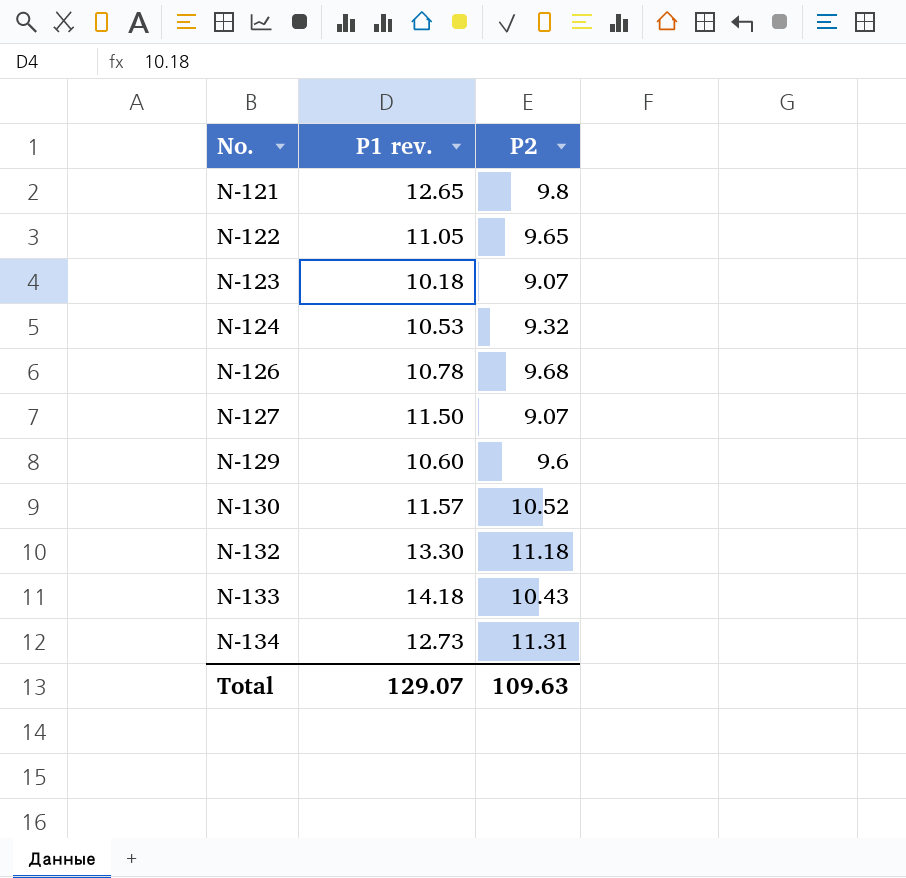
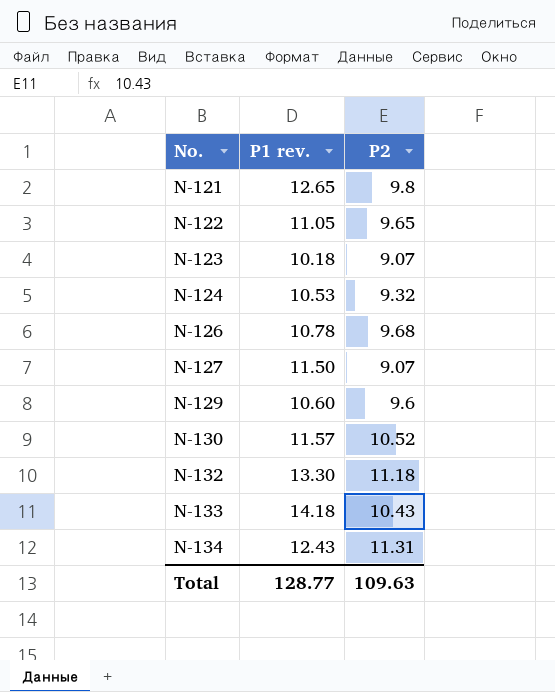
N-134 | P1 rev.: 12.73 -> 12.43
Total | P1 rev.: 129.07 -> 128.77

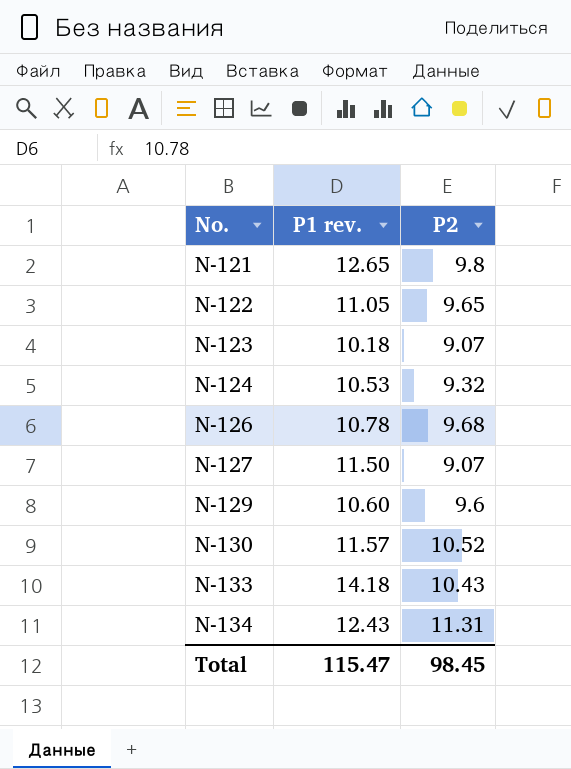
row N-132: 13.30 | 11.18 -> none
Total | P1 rev.: 128.77 -> 115.47
Total | P2: 109.63 -> 98.45

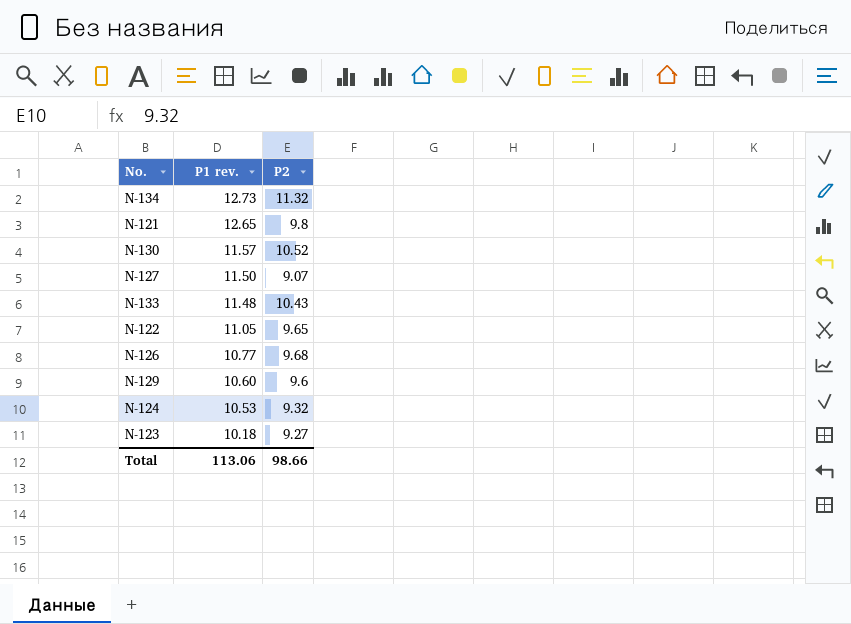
row order: No. ascending -> P1 rev. descending
N-134 | P1 rev.: 12.43 -> 12.73
N-134 | P2: 11.31 -> 11.32
N-133 | P1 rev.: 14.18 -> 11.48
N-126 | P1 rev.: 10.78 -> 10.77
N-123 | P2: 9.07 -> 9.27
Total | P1 rev.: 115.47 -> 113.06
Total | P2: 98.45 -> 98.66

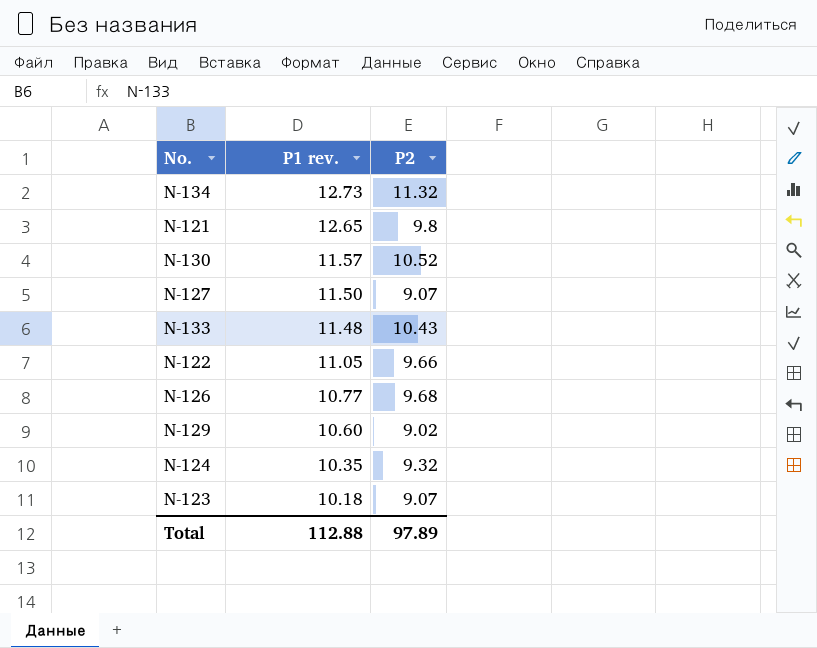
N-122 | P2: 9.65 -> 9.66
N-129 | P2: 9.6 -> 9.02
N-124 | P1 rev.: 10.53 -> 10.35
N-123 | P2: 9.27 -> 9.07
Total | P1 rev.: 113.06 -> 112.88
Total | P2: 98.66 -> 97.89

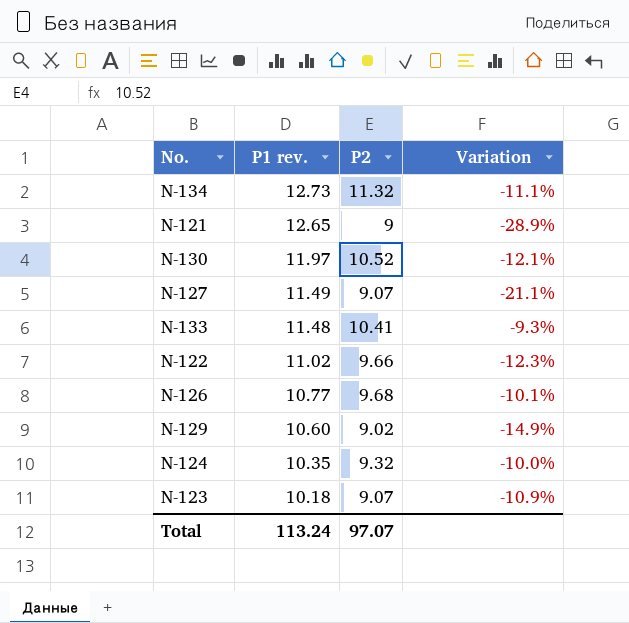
column Variation | formula: none -> ([P2] - [P1 rev.]) / [P1 rev.]
N-121 | P2: 9.8 -> 9
N-130 | P1 rev.: 11.57 -> 11.97
N-127 | P1 rev.: 11.50 -> 11.49
N-133 | P2: 10.43 -> 10.41
N-122 | P1 rev.: 11.05 -> 11.02
Total | P1 rev.: 112.88 -> 113.24
Total | P2: 97.89 -> 97.07

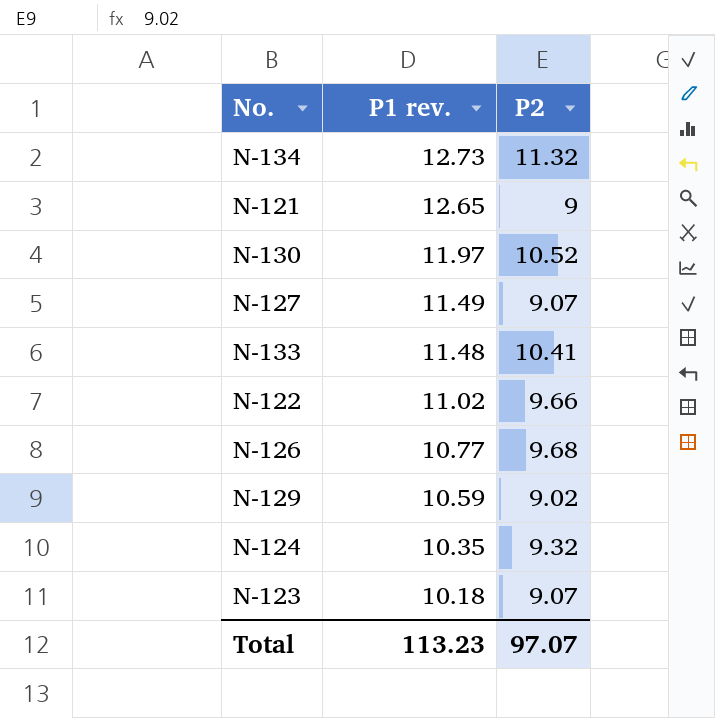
column Variation | formula: ([P2] - [P1 rev.]) / [P1 rev.] -> none
N-129 | P1 rev.: 10.60 -> 10.59
Total | P1 rev.: 113.24 -> 113.23

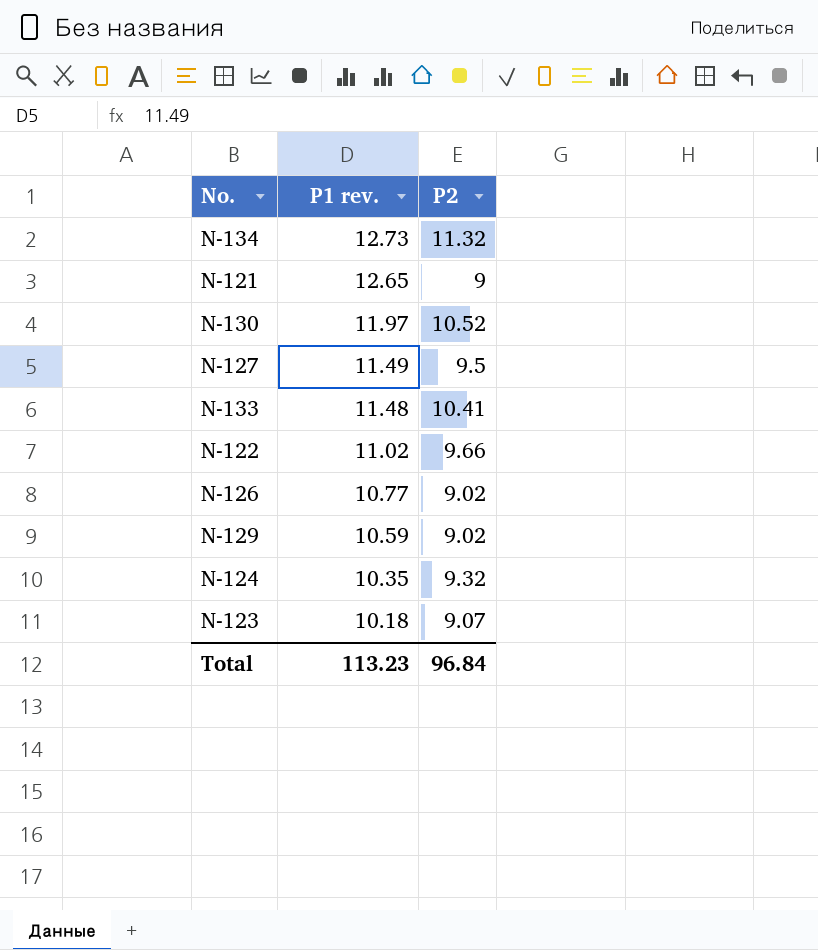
N-127 | P2: 9.07 -> 9.5
N-126 | P2: 9.68 -> 9.02
Total | P2: 97.07 -> 96.84

